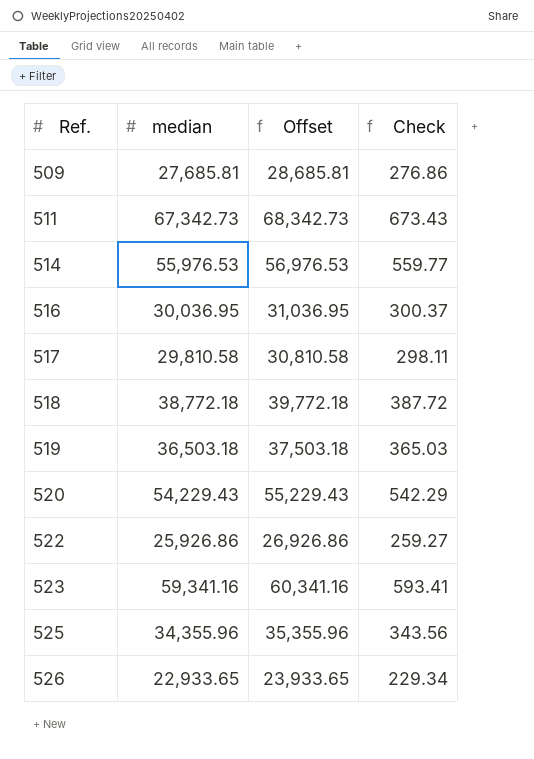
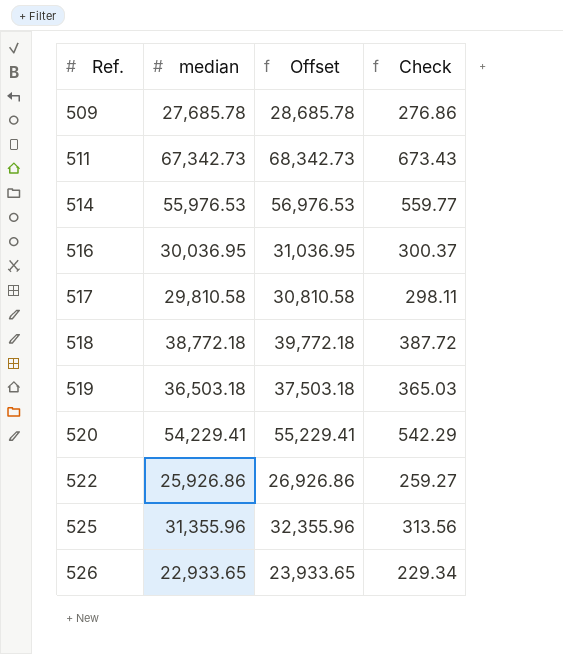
row 523: 59,341.16 | 60,341.16 | 593.41 -> none
509 | median: 27,685.81 -> 27,685.78
509 | Offset: 28,685.81 -> 28,685.78
520 | median: 54,229.43 -> 54,229.41
520 | Offset: 55,229.43 -> 55,229.41
525 | median: 34,355.96 -> 31,355.96
525 | Offset: 35,355.96 -> 32,355.96
525 | Check: 343.56 -> 313.56

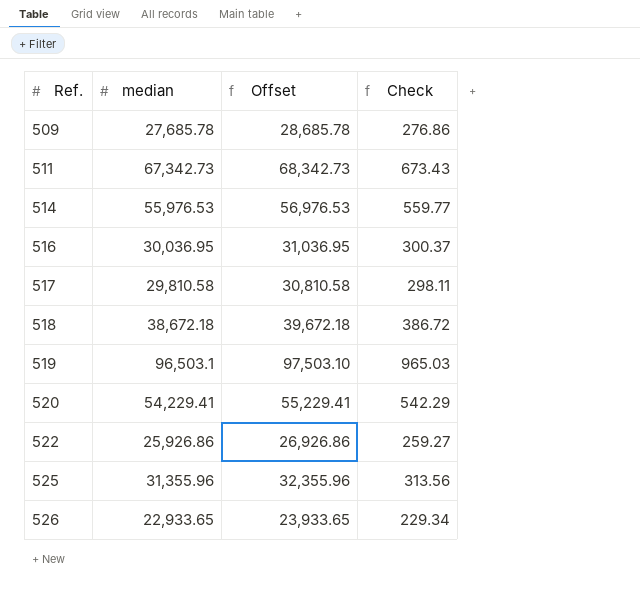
518 | median: 38,772.18 -> 38,672.18
518 | Offset: 39,772.18 -> 39,672.18
518 | Check: 387.72 -> 386.72
519 | median: 36,503.18 -> 96,503.1
519 | Offset: 37,503.18 -> 97,503.10
519 | Check: 365.03 -> 965.03

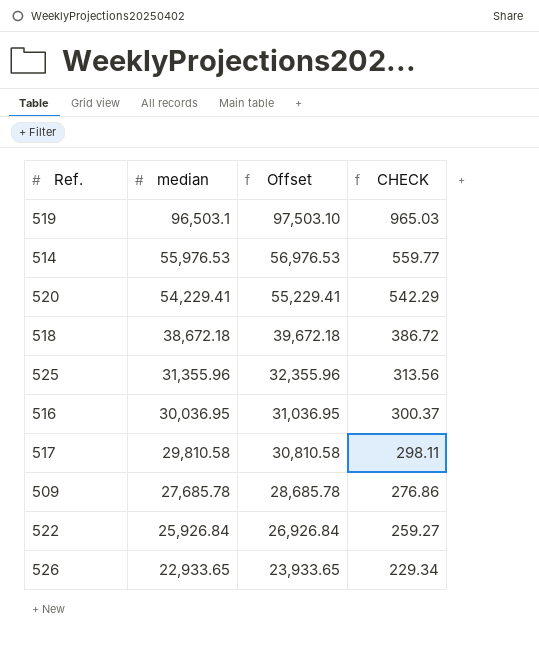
row order: Ref. ascending -> median descending
column name: Check -> CHECK
row 511: 67,342.73 | 68,342.73 | 673.43 -> none
522 | median: 25,926.86 -> 25,926.84
522 | Offset: 26,926.86 -> 26,926.84

